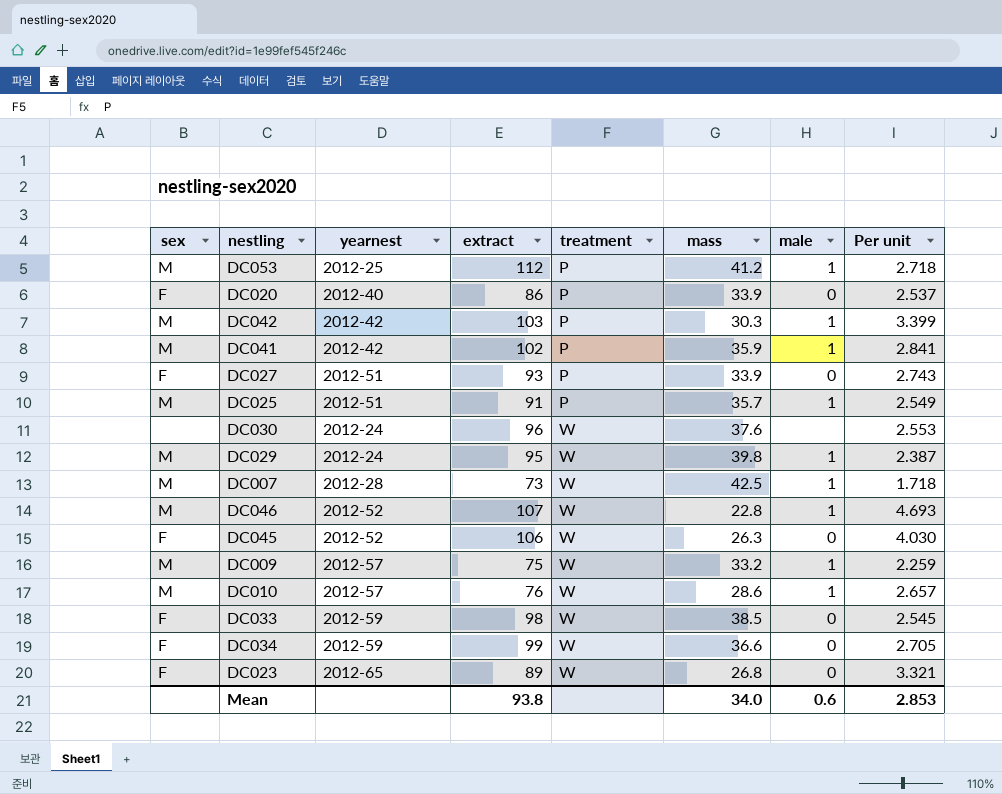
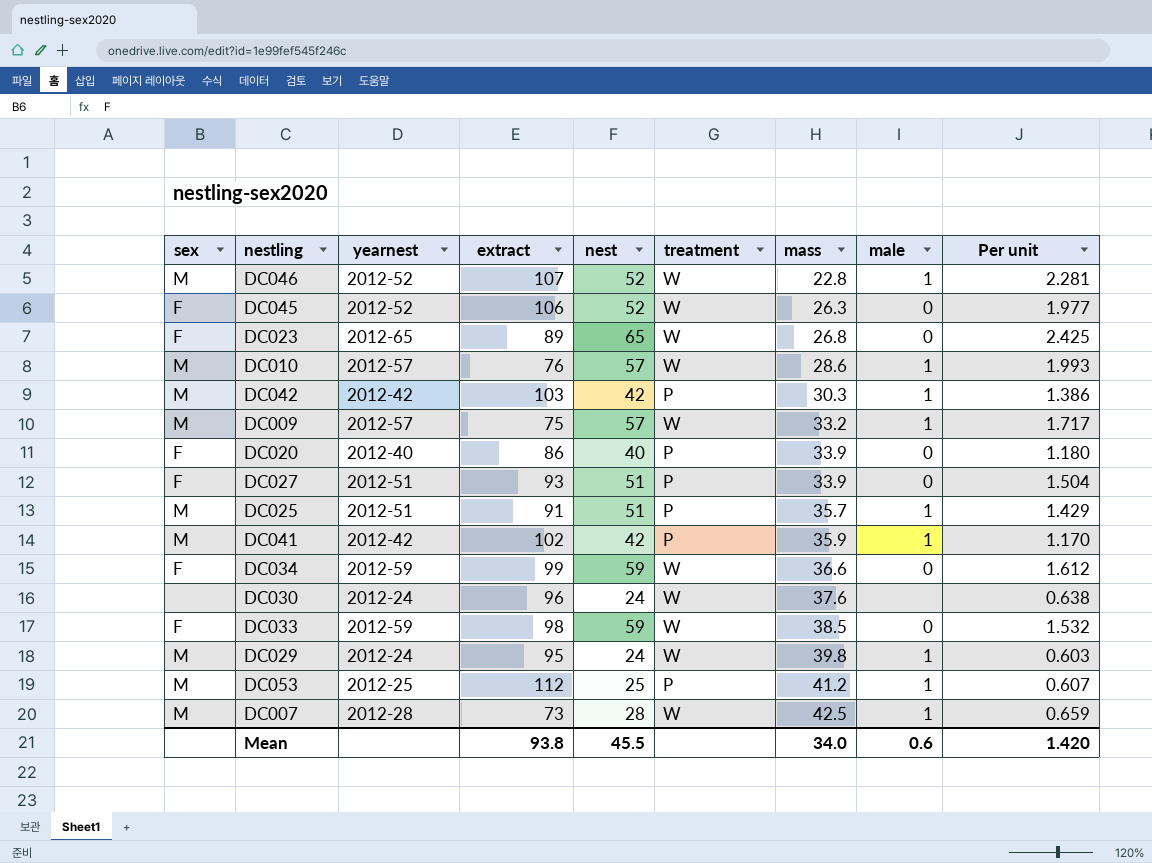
row order: treatment ascending -> mass ascending
column nest | position: none -> 5
column Per unit | formula: [extract] / [mass] -> [nest] / [mass]
Mean | Per unit: 2.853 -> 1.420

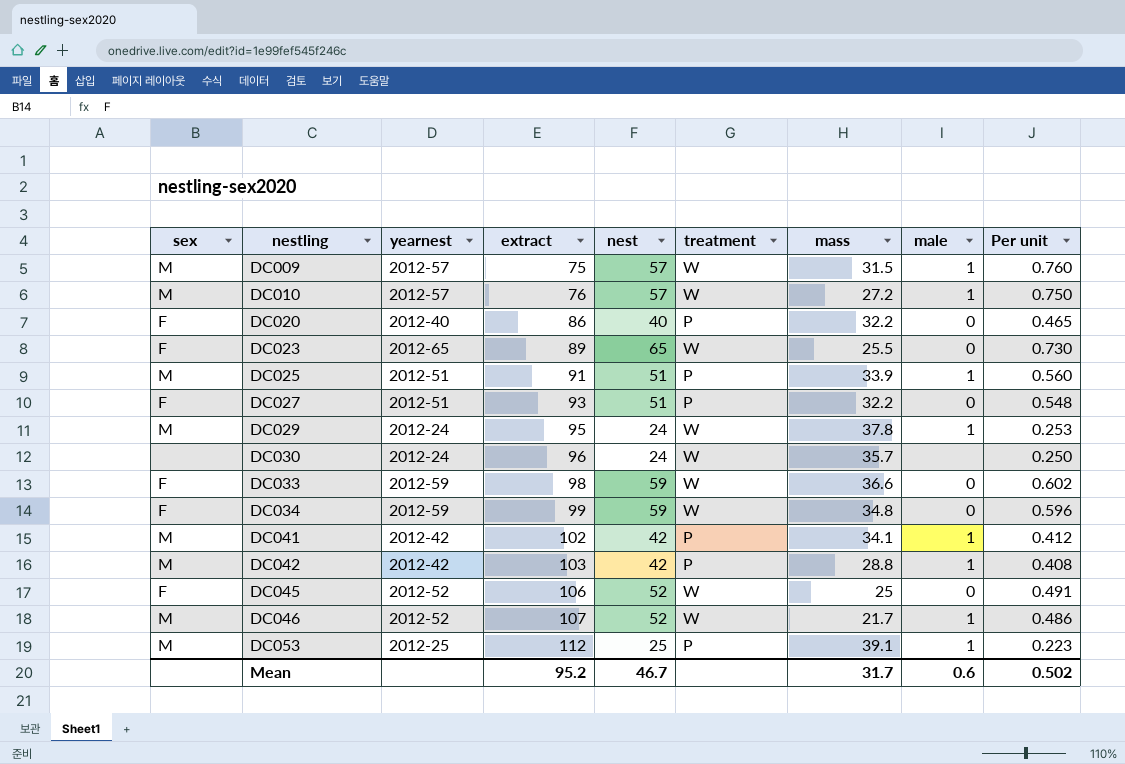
row order: mass ascending -> nestling ascending
column Per unit | formula: [nest] / [mass] -> [nest] / [extract]
row DC007: M | 2012-28 | 73 | 28 | W | 42.5 | 1 | 0.659 -> none
DC009 | mass: 33.2 -> 31.5
DC010 | mass: 28.6 -> 27.2
DC020 | mass: 33.9 -> 32.2
DC023 | mass: 26.8 -> 25.5
DC025 | mass: 35.7 -> 33.9
DC027 | mass: 33.9 -> 32.2
DC029 | mass: 39.8 -> 37.8
DC030 | mass: 37.6 -> 35.7
DC033 | mass: 38.5 -> 36.6
DC034 | mass: 36.6 -> 34.8
DC041 | mass: 35.9 -> 34.1
DC042 | mass: 30.3 -> 28.8
DC045 | mass: 26.3 -> 25
DC046 | mass: 22.8 -> 21.7
DC053 | mass: 41.2 -> 39.1
Mean | extract: 93.8 -> 95.2
Mean | nest: 45.5 -> 46.7
Mean | mass: 34.0 -> 31.7
Mean | Per unit: 1.420 -> 0.502

